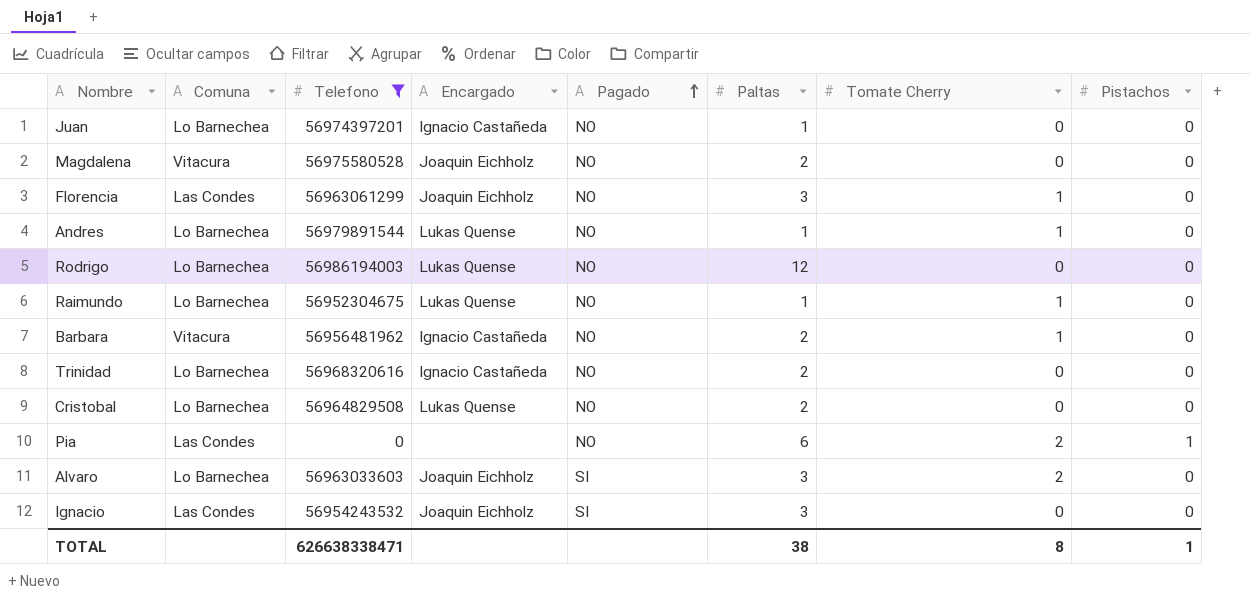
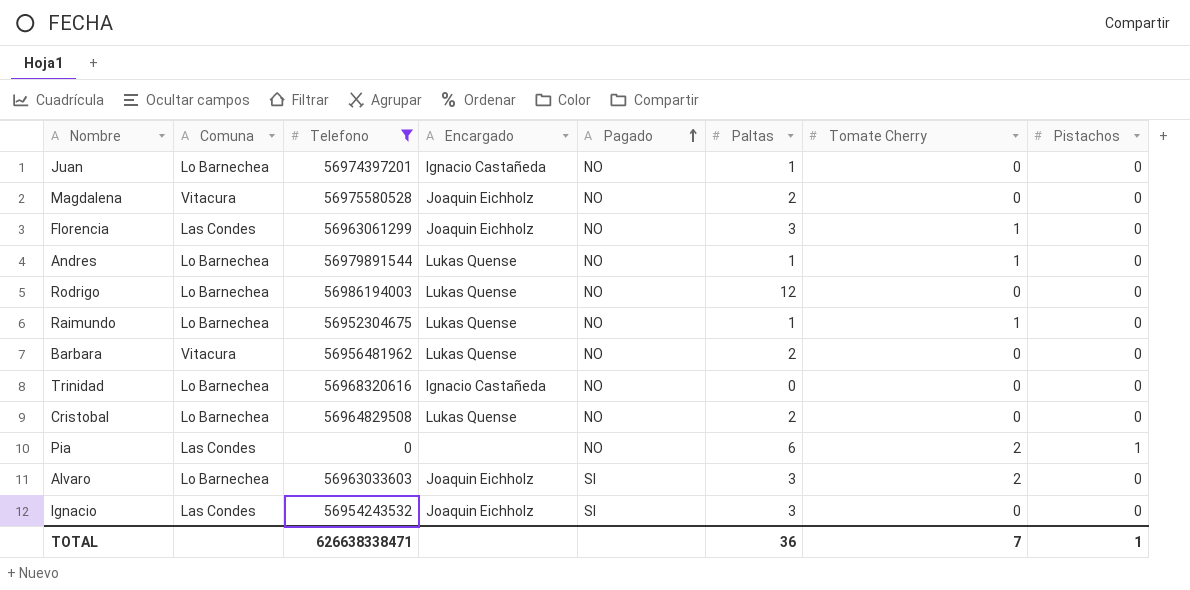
Barbara | Encargado: Ignacio Castañeda -> Lukas Quense
Barbara | Tomate Cherry: 1 -> 0
Trinidad | Paltas: 2 -> 0
TOTAL | Paltas: 38 -> 36
TOTAL | Tomate Cherry: 8 -> 7

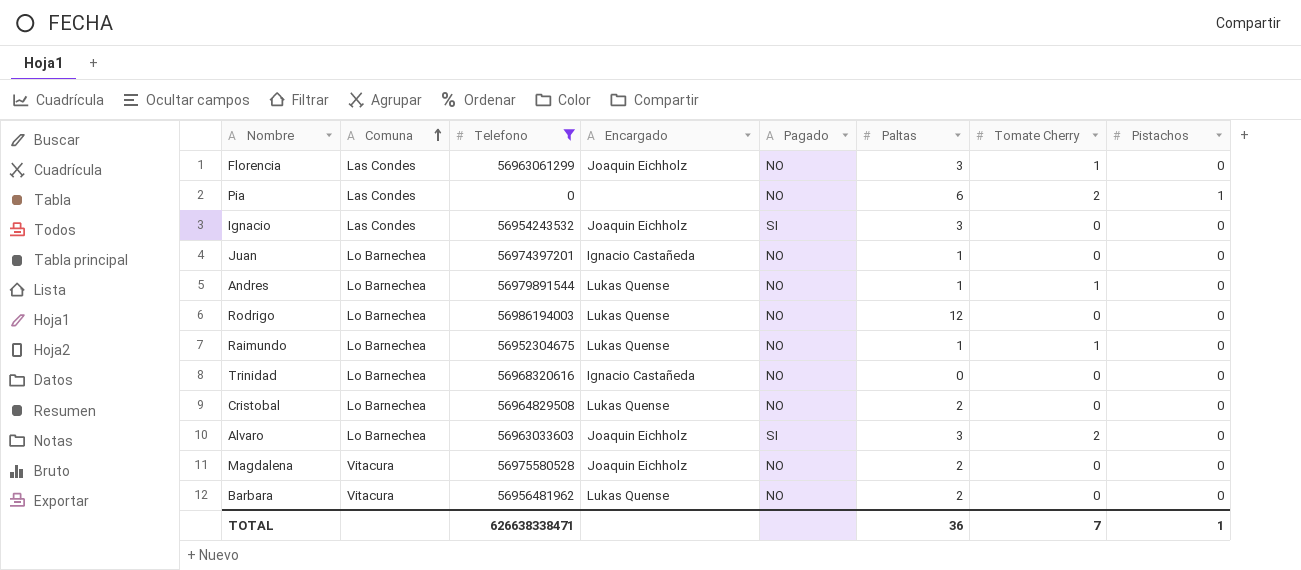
row order: Pagado ascending -> Comuna ascending

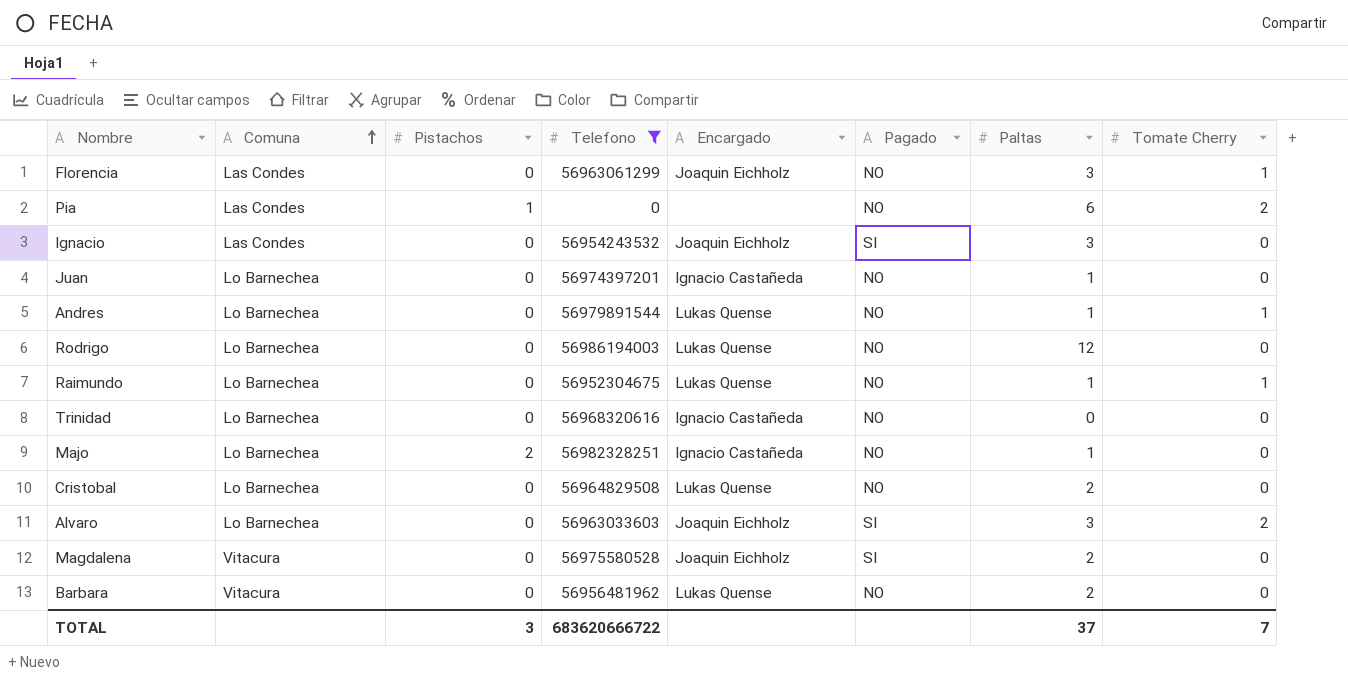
column Pistachos | position: 8 -> 3
row Majo: none -> Lo Barnechea | 2 | 56982328251 | Ignacio Castañeda | NO | 1 | 0
Magdalena | Pagado: NO -> SI
TOTAL | Pistachos: 1 -> 3
TOTAL | Telefono: 626638338471 -> 683620666722
TOTAL | Paltas: 36 -> 37

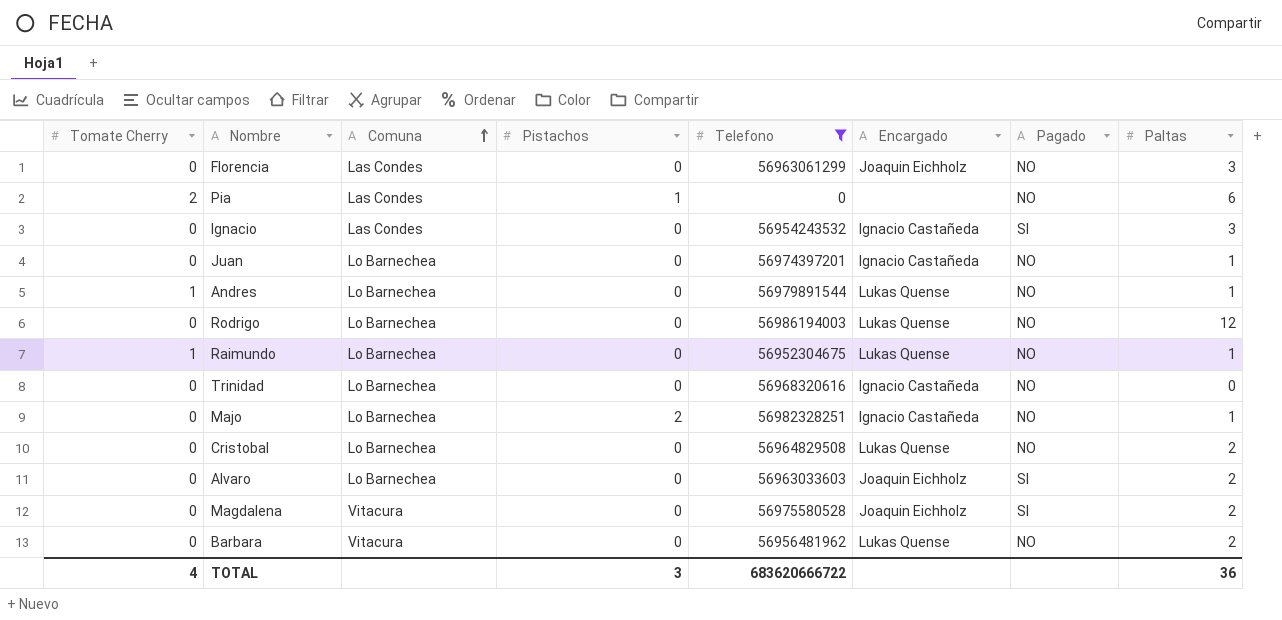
column Tomate Cherry | position: 8 -> 1
Florencia | Tomate Cherry: 1 -> 0
Ignacio | Encargado: Joaquin Eichholz -> Ignacio Castañeda
Alvaro | Tomate Cherry: 2 -> 0
Alvaro | Paltas: 3 -> 2
TOTAL | Tomate Cherry: 7 -> 4
TOTAL | Paltas: 37 -> 36

